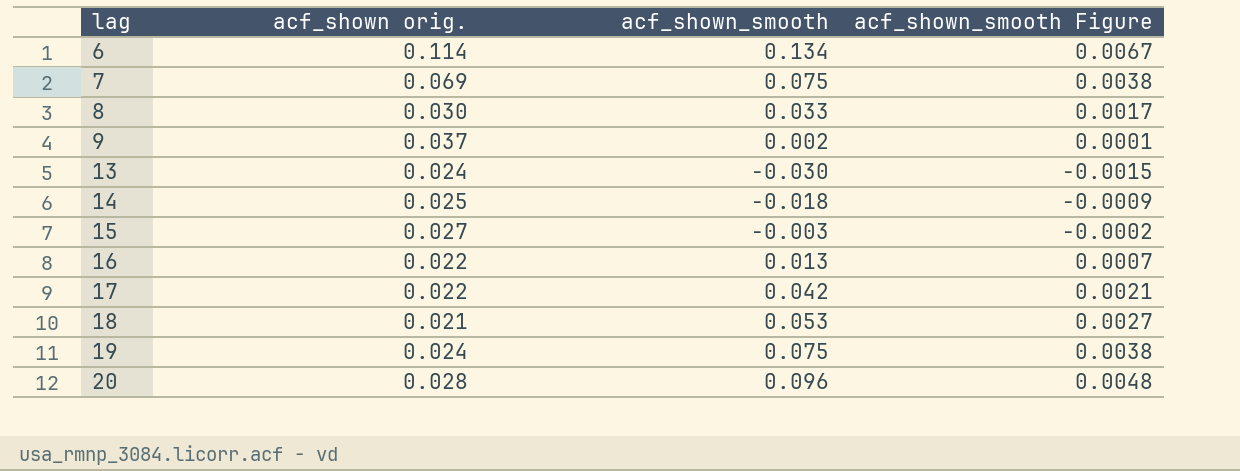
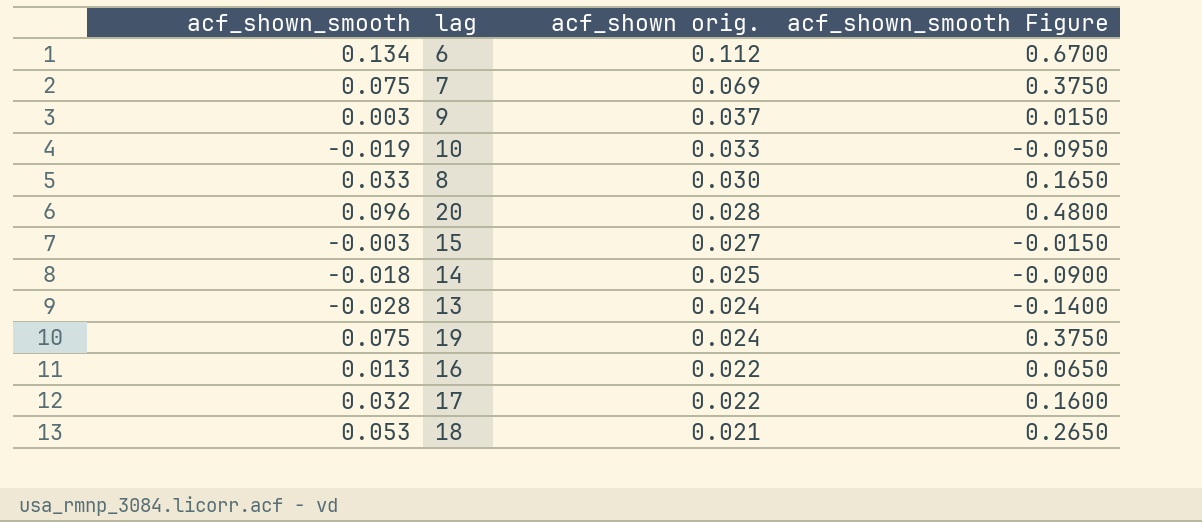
row order: lag ascending -> acf_shown orig. descending
column acf_shown_smooth | position: 3 -> 1
column acf_shown_smooth Figure | formula: [acf_shown_smooth] * 0.05 -> [acf_shown_smooth] * 5
6 | acf_shown orig.: 0.114 -> 0.112
9 | acf_shown_smooth: 0.002 -> 0.003
row 10: none -> -0.019 | 0.033 | -0.0950
13 | acf_shown_smooth: -0.030 -> -0.028
17 | acf_shown_smooth: 0.042 -> 0.032

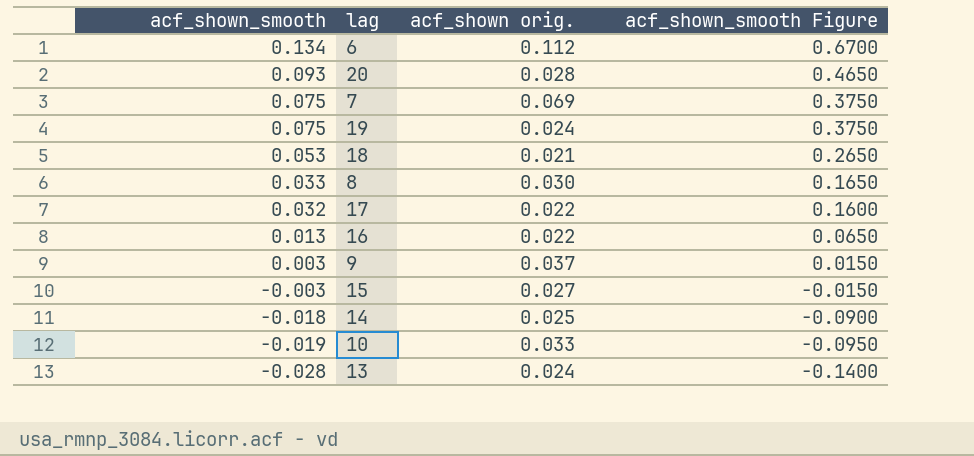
row order: acf_shown orig. descending -> acf_shown_smooth descending
20 | acf_shown_smooth: 0.096 -> 0.093
20 | acf_shown_smooth Figure: 0.4800 -> 0.4650

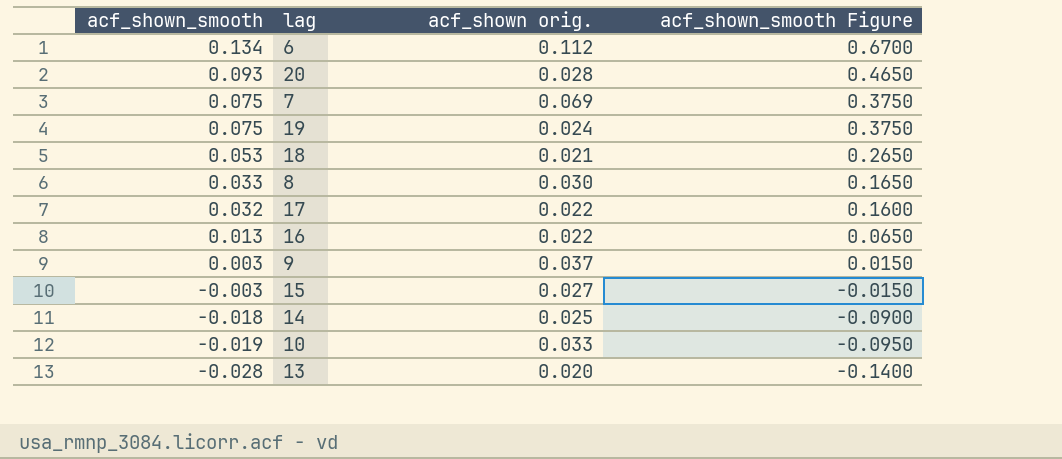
13 | acf_shown orig.: 0.024 -> 0.020

